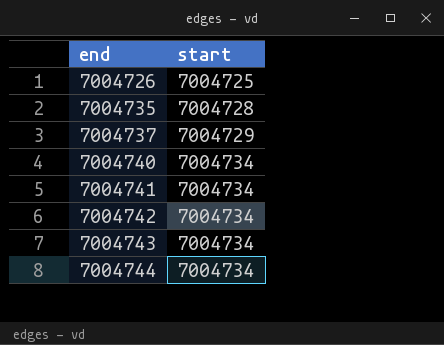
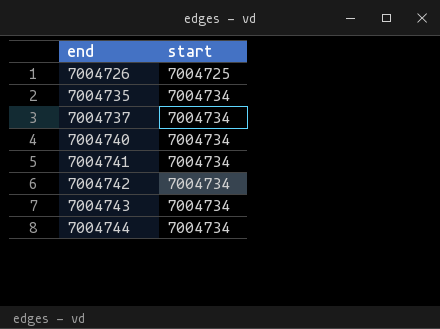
7004735 | start: 7004728 -> 7004734
7004737 | start: 7004729 -> 7004734

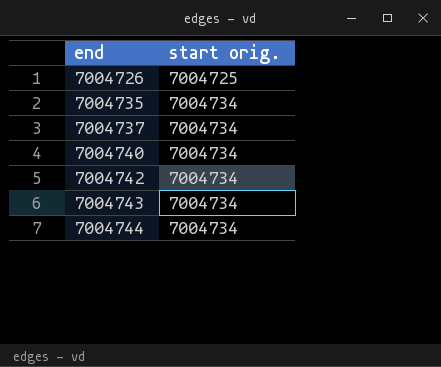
column name: start -> start orig.
row 7004741: 7004734 -> none

